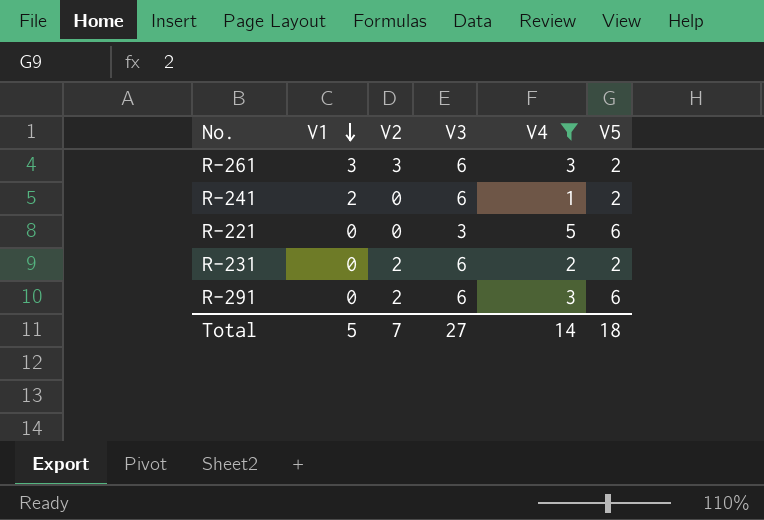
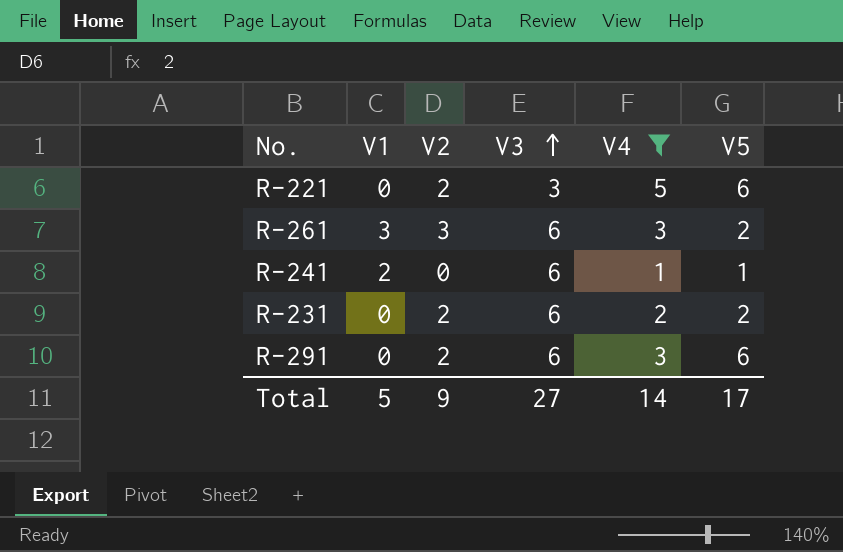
row order: V1 descending -> V3 ascending
R-221 | V2: 0 -> 2
R-241 | V5: 2 -> 1
Total | V2: 7 -> 9
Total | V5: 18 -> 17

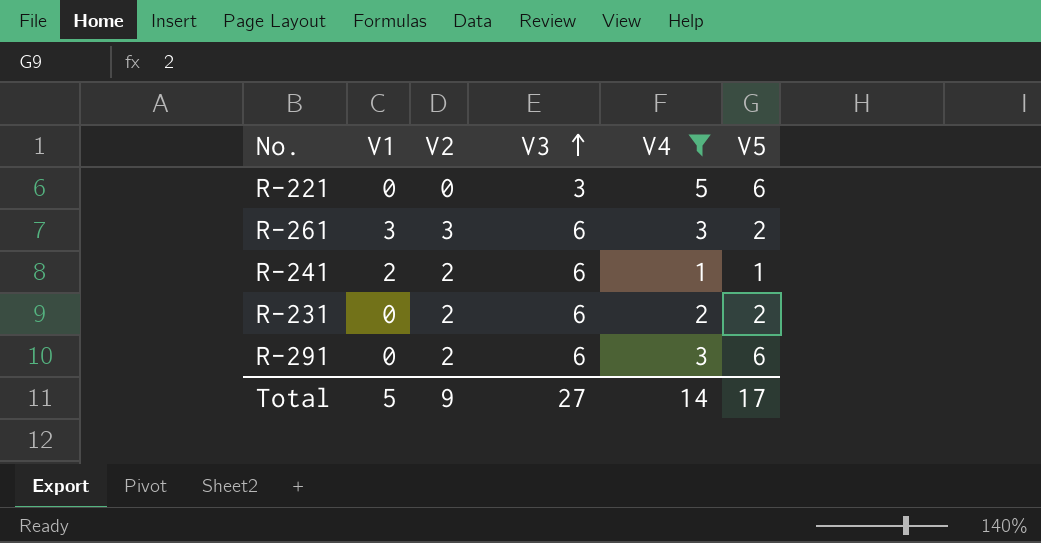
R-221 | V2: 2 -> 0
R-241 | V2: 0 -> 2

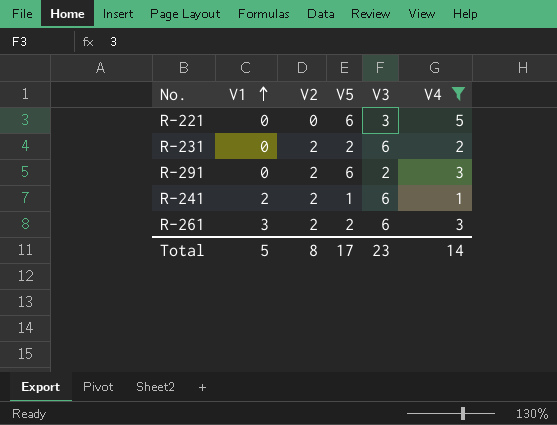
row order: V3 ascending -> V1 ascending
column V5 | position: 6 -> 4
R-291 | V3: 6 -> 2
R-261 | V2: 3 -> 2
Total | V2: 9 -> 8
Total | V3: 27 -> 23

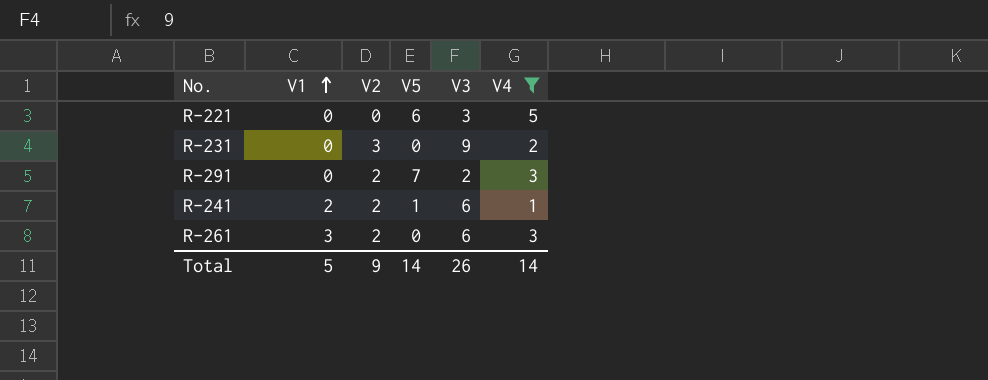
R-231 | V2: 2 -> 3
R-231 | V5: 2 -> 0
R-231 | V3: 6 -> 9
R-291 | V5: 6 -> 7
R-261 | V5: 2 -> 0
Total | V2: 8 -> 9
Total | V5: 17 -> 14
Total | V3: 23 -> 26

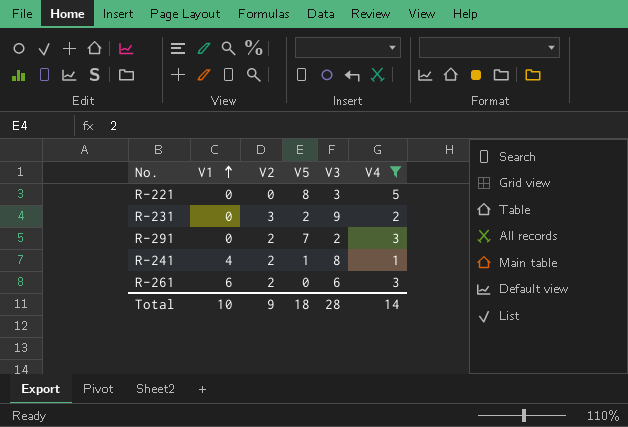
R-221 | V5: 6 -> 8
R-231 | V5: 0 -> 2
R-241 | V1: 2 -> 4
R-241 | V3: 6 -> 8
R-261 | V1: 3 -> 6
Total | V1: 5 -> 10
Total | V5: 14 -> 18
Total | V3: 26 -> 28

